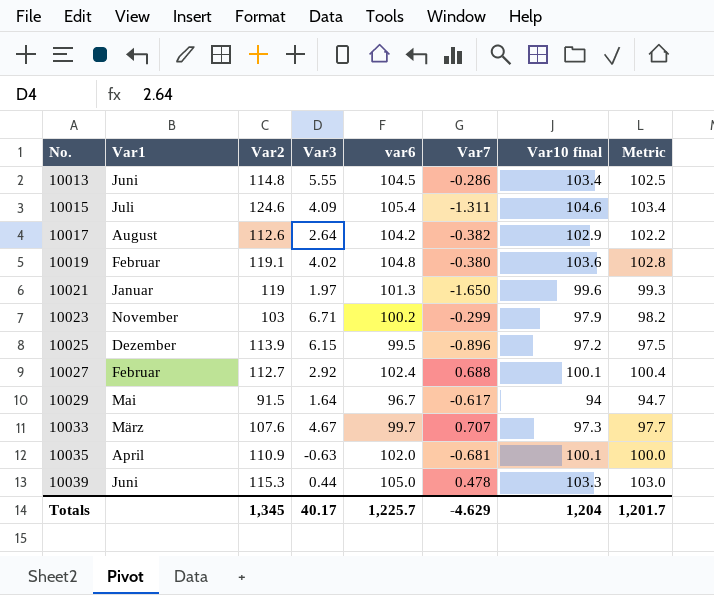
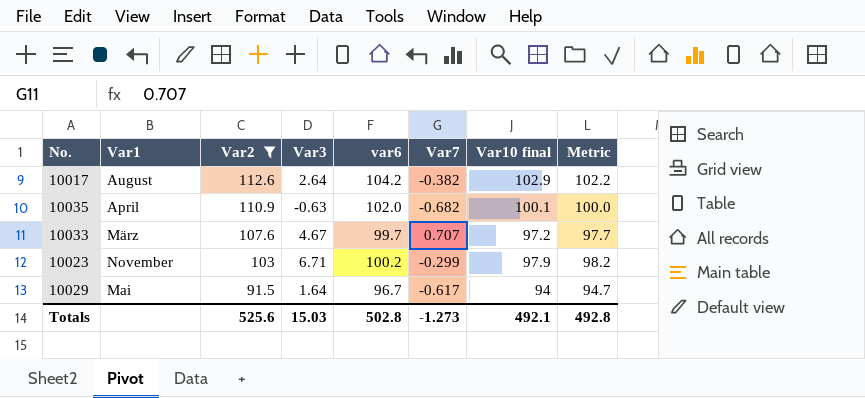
filter: none -> Var2 <= 112.6
row order: No. ascending -> Var2 descending
10035 | Var7: -0.681 -> -0.682
10033 | Var10 final: 97.3 -> 97.2
Totals | Var2: 1,345 -> 525.6
Totals | Var3: 40.17 -> 15.03
Totals | var6: 1,225.7 -> 502.8
Totals | Var7: -4.629 -> -1.273
Totals | Var10 final: 1,204 -> 492.1
Totals | Metric: 1,201.7 -> 492.8

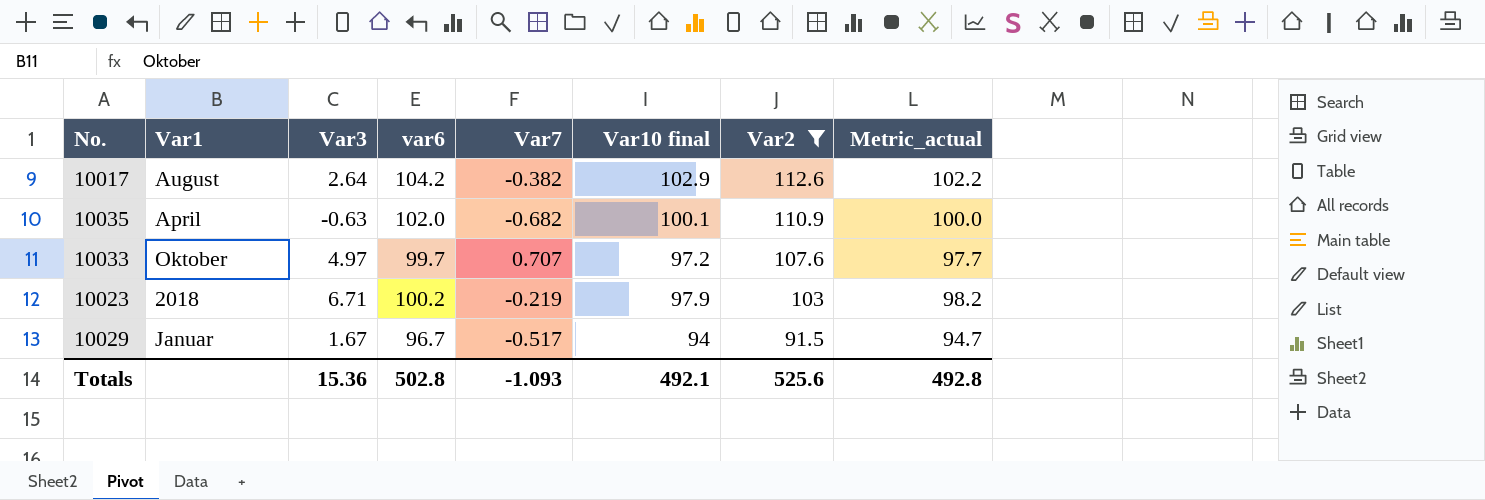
column Var2 | position: 3 -> 7
column name: Metric -> Metric_actual
10033 | Var1: März -> Oktober
10033 | Var3: 4.67 -> 4.97
10023 | Var1: November -> 2018
10023 | Var7: -0.299 -> -0.219
10029 | Var1: Mai -> Januar
10029 | Var3: 1.64 -> 1.67
10029 | Var7: -0.617 -> -0.517
Totals | Var3: 15.03 -> 15.36
Totals | Var7: -1.273 -> -1.093

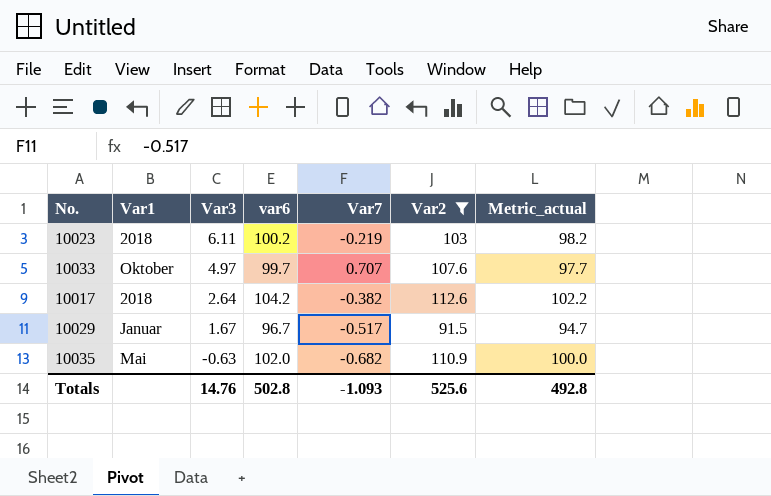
row order: Var2 descending -> Var3 descending
column Var10 final | position: 6 -> none
10023 | Var3: 6.71 -> 6.11
10017 | Var1: August -> 2018
10035 | Var1: April -> Mai
Totals | Var3: 15.36 -> 14.76

